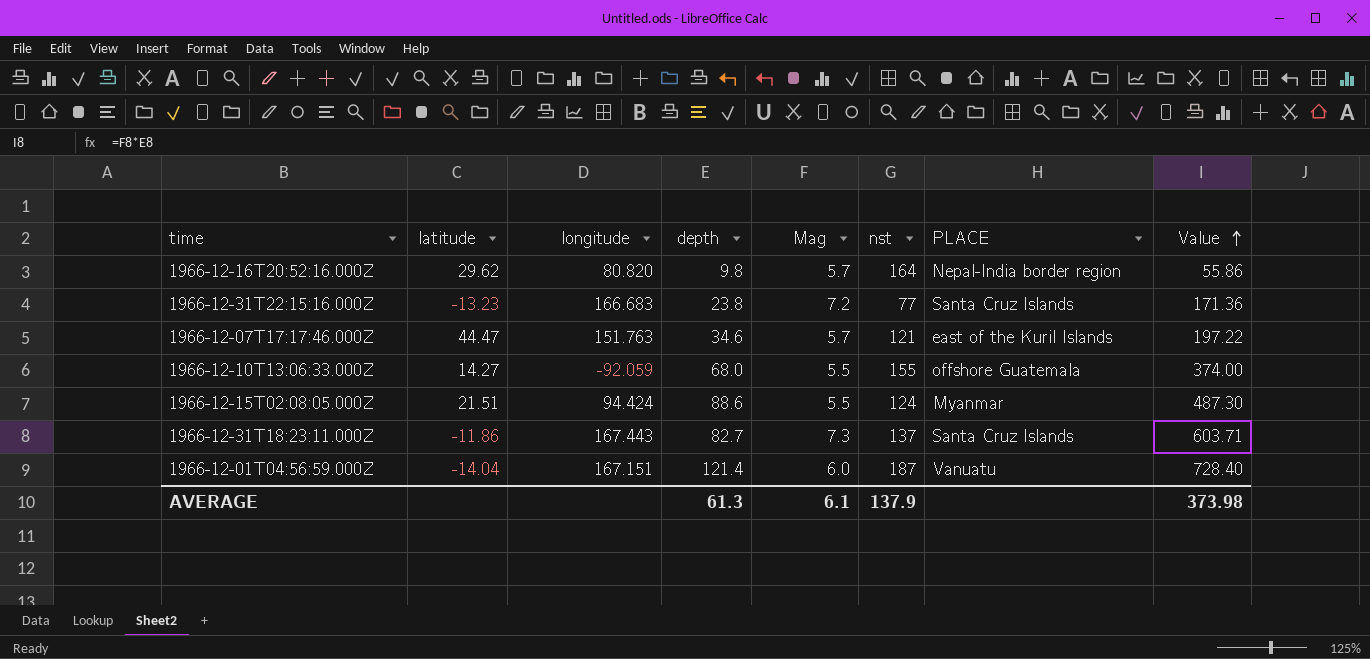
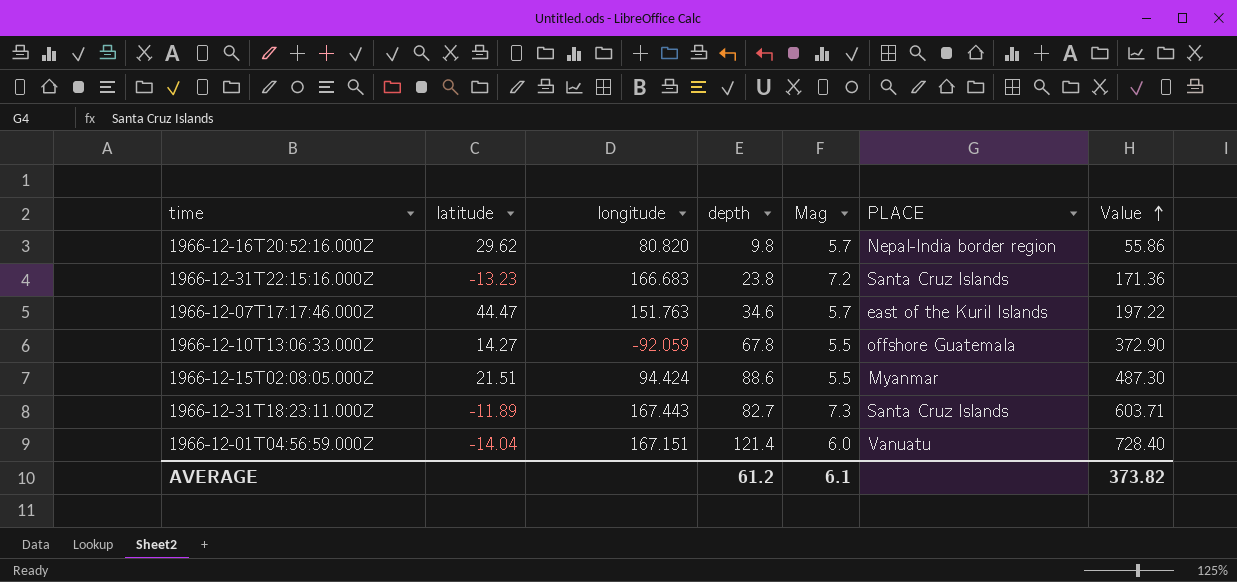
column nst | position: 6 -> none
1966-12-10T13:06:33.000Z | depth: 68.0 -> 67.8
1966-12-10T13:06:33.000Z | Value: 374.00 -> 372.90
1966-12-31T18:23:11.000Z | latitude: -11.86 -> -11.89
AVERAGE | depth: 61.3 -> 61.2
AVERAGE | Value: 373.98 -> 373.82

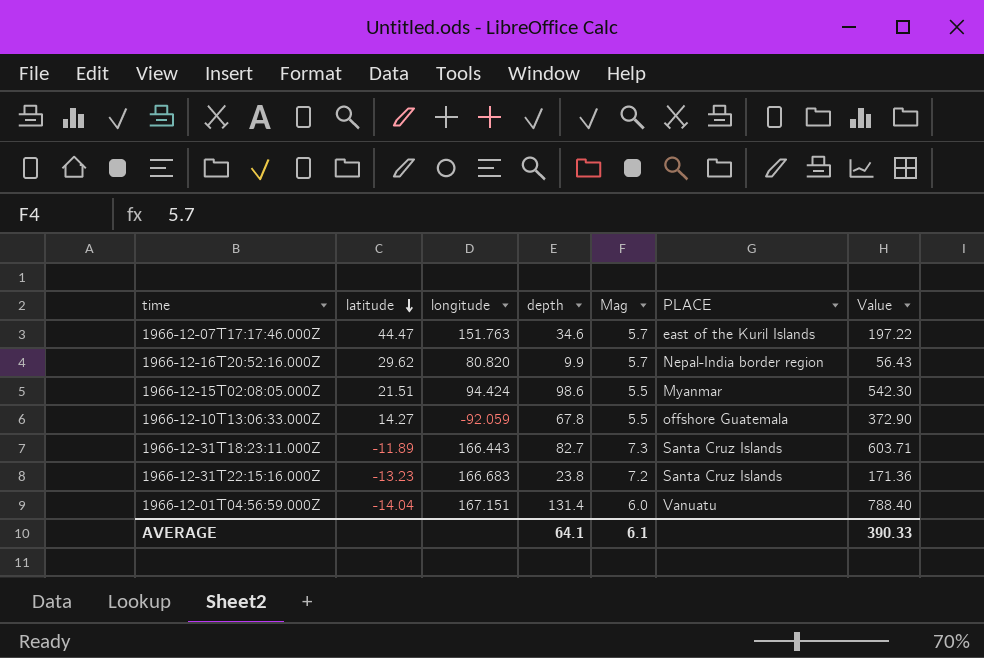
row order: Value ascending -> latitude descending
1966-12-16T20:52:16.000Z | depth: 9.8 -> 9.9
1966-12-16T20:52:16.000Z | Value: 55.86 -> 56.43
1966-12-15T02:08:05.000Z | depth: 88.6 -> 98.6
1966-12-15T02:08:05.000Z | Value: 487.30 -> 542.30
1966-12-31T18:23:11.000Z | longitude: 167.443 -> 166.443
1966-12-01T04:56:59.000Z | depth: 121.4 -> 131.4
1966-12-01T04:56:59.000Z | Value: 728.40 -> 788.40
AVERAGE | depth: 61.2 -> 64.1
AVERAGE | Value: 373.82 -> 390.33

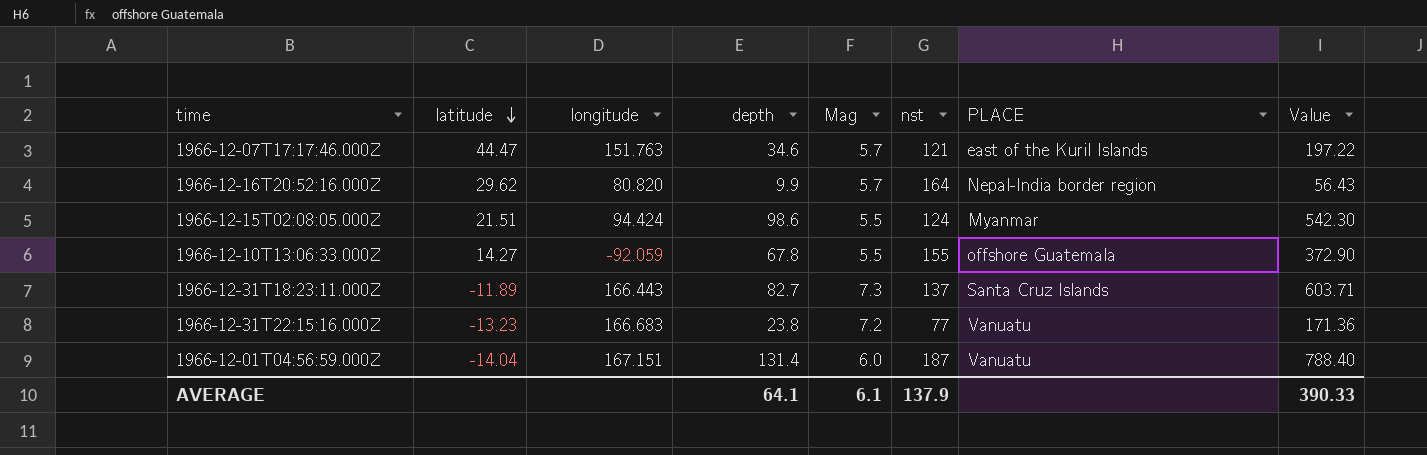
column nst | position: none -> 6
1966-12-31T22:15:16.000Z | PLACE: Santa Cruz Islands -> Vanuatu

